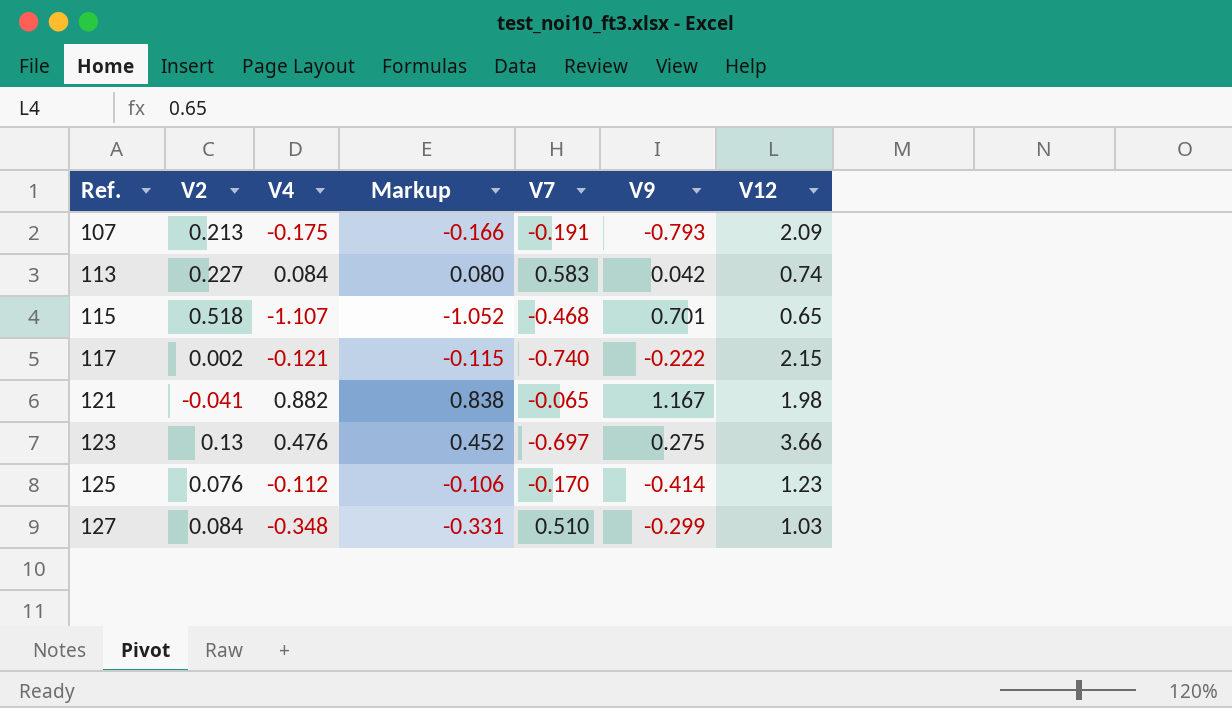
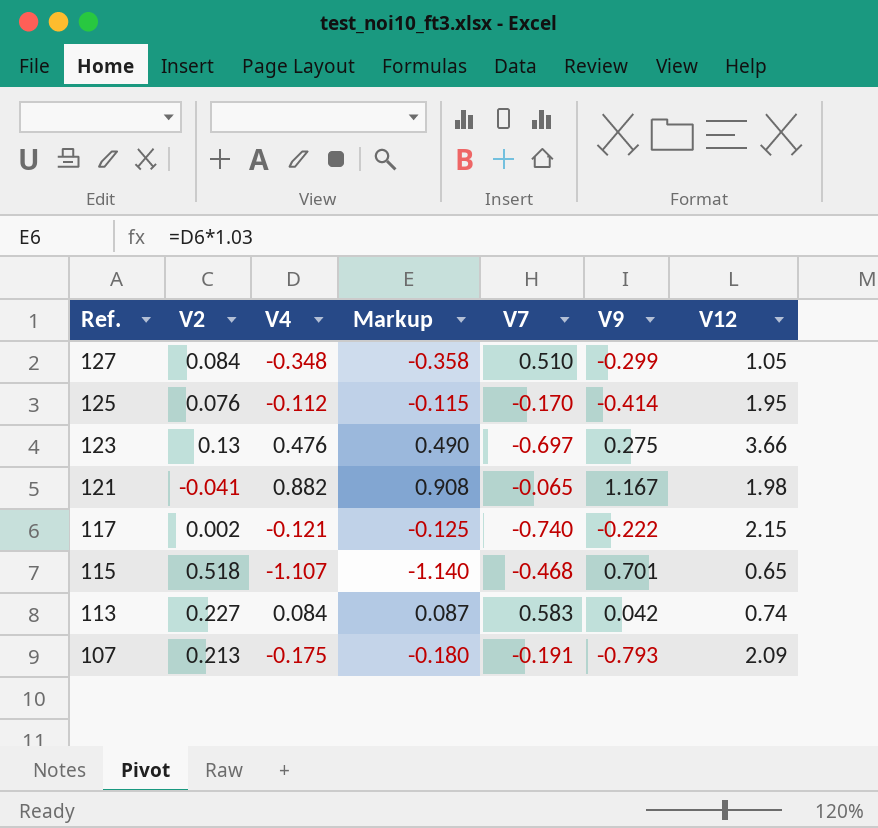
row order: Ref. ascending -> Ref. descending
column Markup | formula: [V4] * 0.95 -> [V4] * 1.03
127 | V12: 1.03 -> 1.05
125 | V12: 1.23 -> 1.95

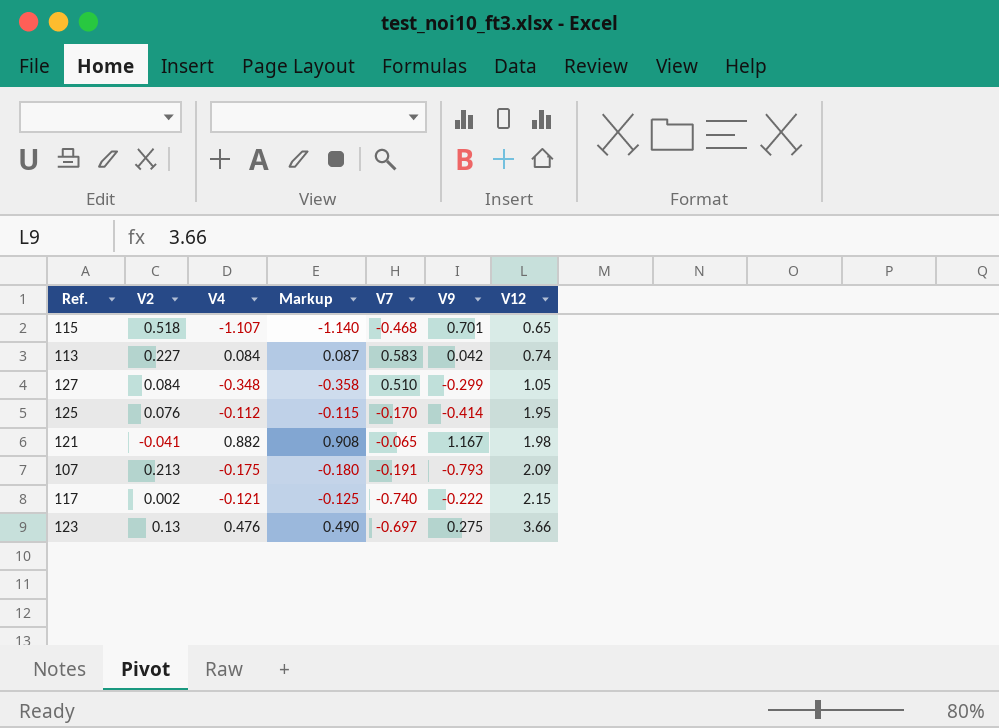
row order: Ref. descending -> V12 ascending

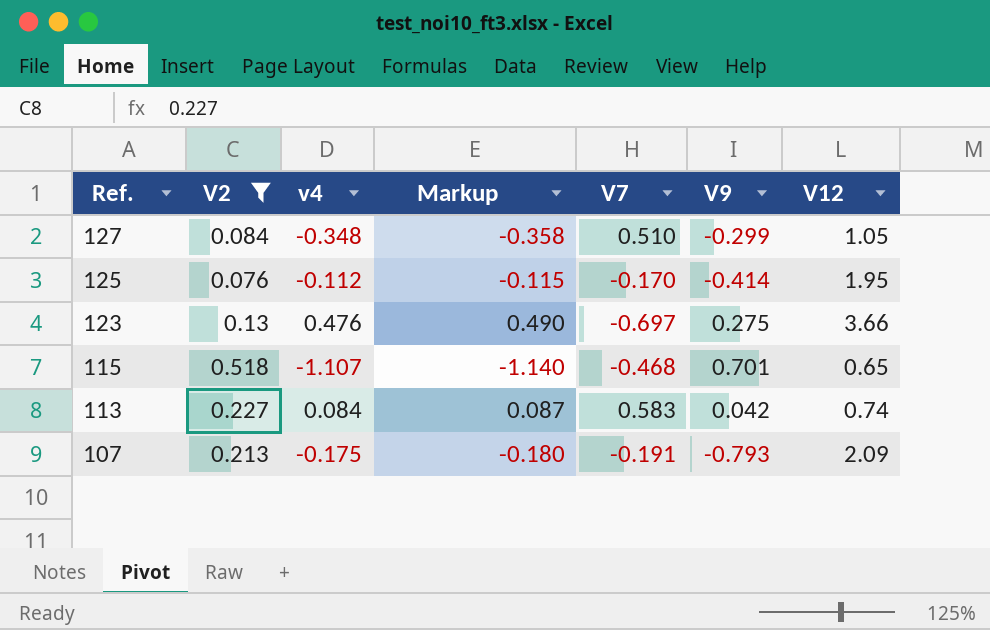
filter: none -> V2 >= 0.076
row order: V12 ascending -> Ref. descending
column name: V4 -> v4

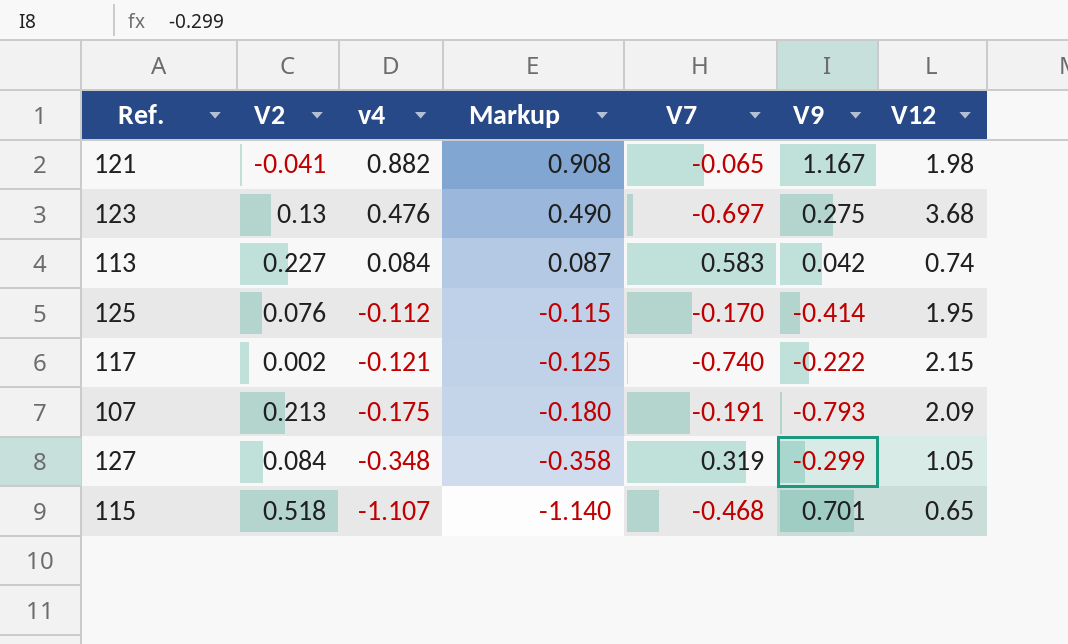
filter: V2 >= 0.076 -> none
row order: Ref. descending -> v4 descending
123 | V12: 3.66 -> 3.68
127 | V7: 0.510 -> 0.319

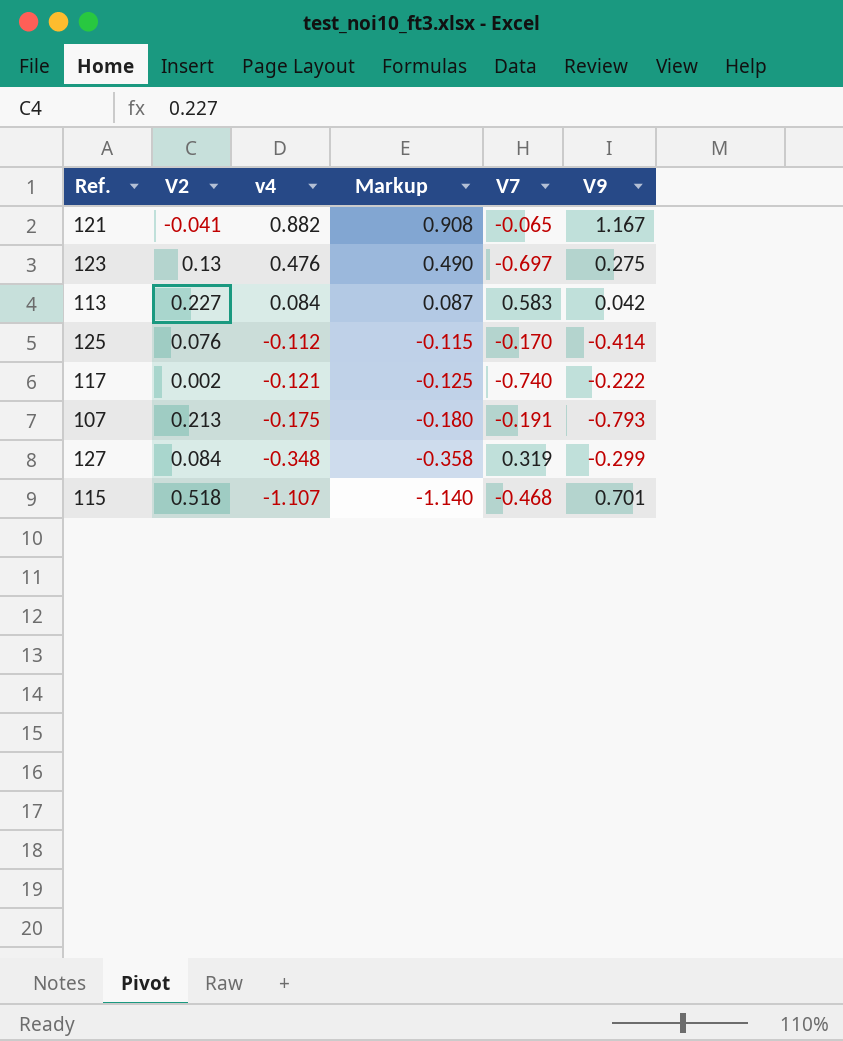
column V12 | position: 7 -> none

